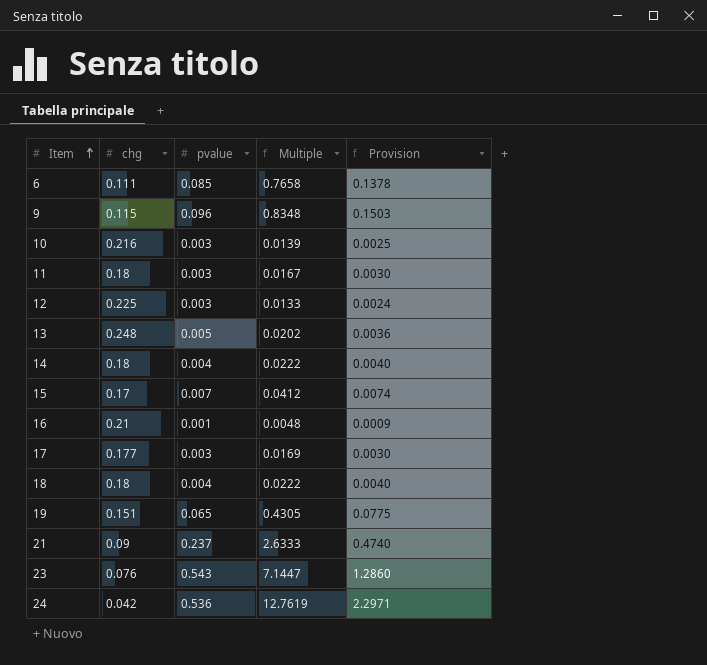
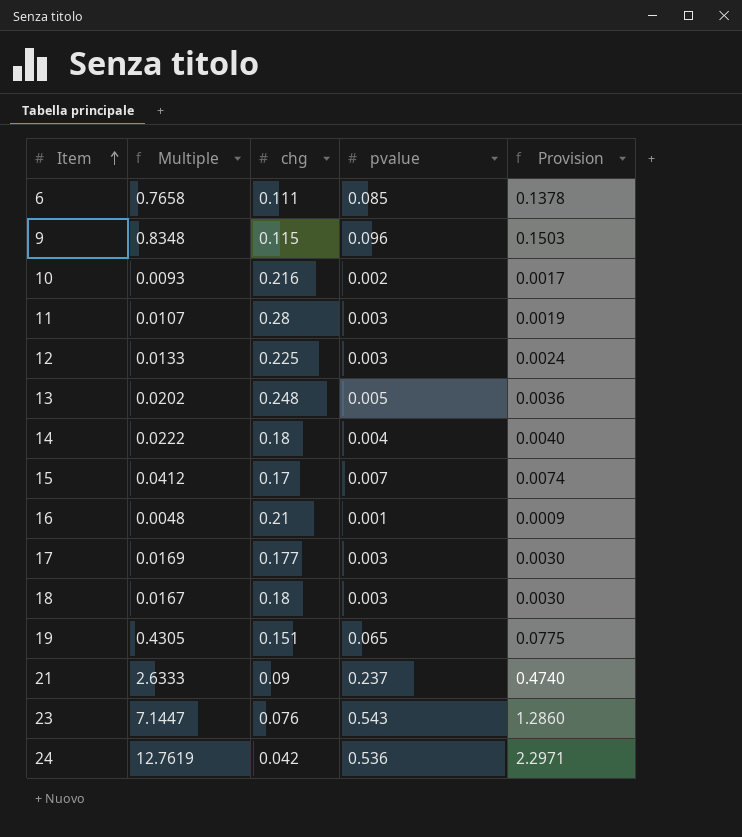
column Multiple | position: 4 -> 2
10 | Multiple: 0.0139 -> 0.0093
10 | pvalue: 0.003 -> 0.002
10 | Provision: 0.0025 -> 0.0017
11 | Multiple: 0.0167 -> 0.0107
11 | chg: 0.18 -> 0.28
11 | Provision: 0.0030 -> 0.0019
18 | Multiple: 0.0222 -> 0.0167
18 | pvalue: 0.004 -> 0.003
18 | Provision: 0.0040 -> 0.0030

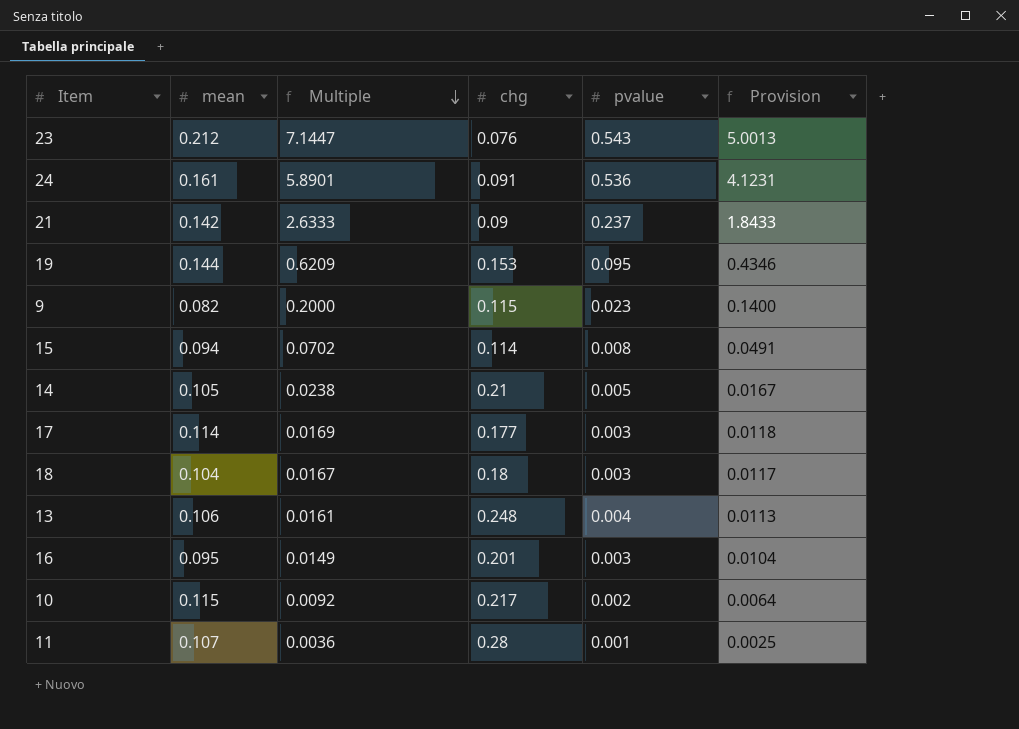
row order: Item ascending -> Multiple descending
column mean | position: none -> 2
column Provision | formula: [Multiple] * 0.18 -> [Multiple] * 0.7
row 6: 0.7658 | 0.111 | 0.085 | 0.1378 -> none
row 12: 0.0133 | 0.225 | 0.003 | 0.0024 -> none
24 | Multiple: 12.7619 -> 5.8901
24 | chg: 0.042 -> 0.091
19 | Multiple: 0.4305 -> 0.6209
19 | chg: 0.151 -> 0.153
19 | pvalue: 0.065 -> 0.095
9 | Multiple: 0.8348 -> 0.2000
9 | pvalue: 0.096 -> 0.023
15 | Multiple: 0.0412 -> 0.0702
15 | chg: 0.17 -> 0.114
15 | pvalue: 0.007 -> 0.008
14 | Multiple: 0.0222 -> 0.0238
14 | chg: 0.18 -> 0.21
14 | pvalue: 0.004 -> 0.005
13 | Multiple: 0.0202 -> 0.0161
13 | pvalue: 0.005 -> 0.004
16 | Multiple: 0.0048 -> 0.0149
16 | chg: 0.21 -> 0.201
16 | pvalue: 0.001 -> 0.003
10 | Multiple: 0.0093 -> 0.0092
10 | chg: 0.216 -> 0.217
11 | Multiple: 0.0107 -> 0.0036
11 | pvalue: 0.003 -> 0.001

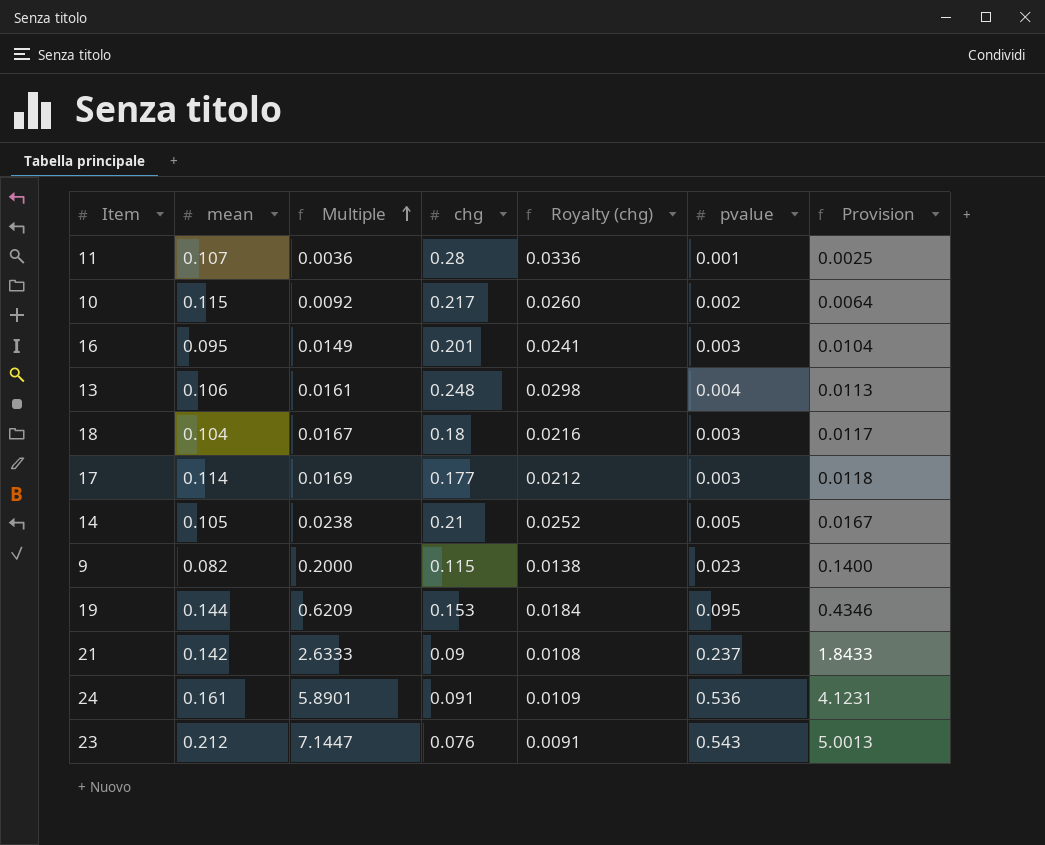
row order: Multiple descending -> Multiple ascending
column Royalty (chg) | formula: none -> [chg] * 0.12
row 15: 0.094 | 0.0702 | 0.114 | 0.008 | 0.0491 -> none

